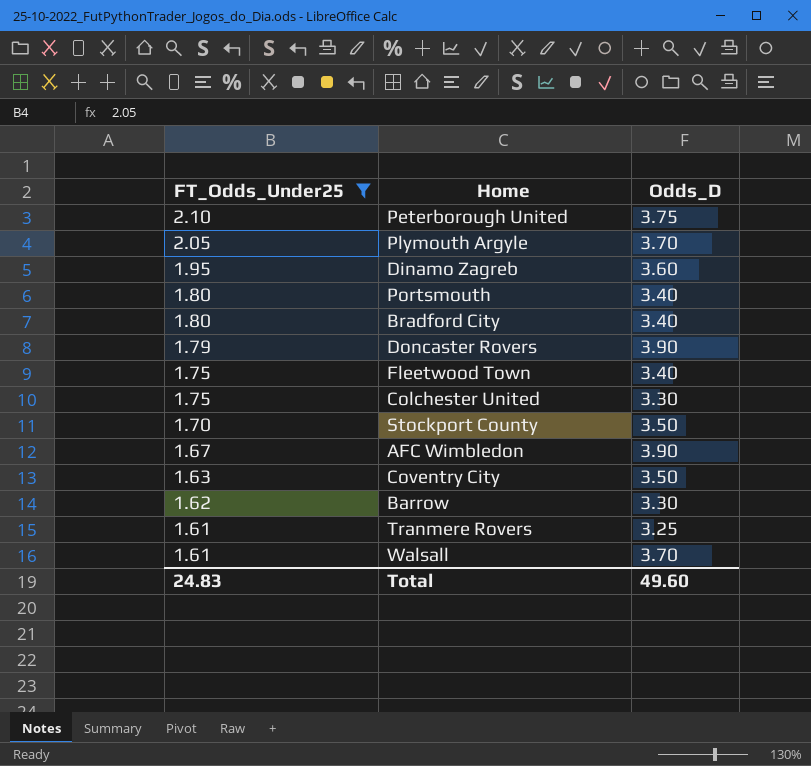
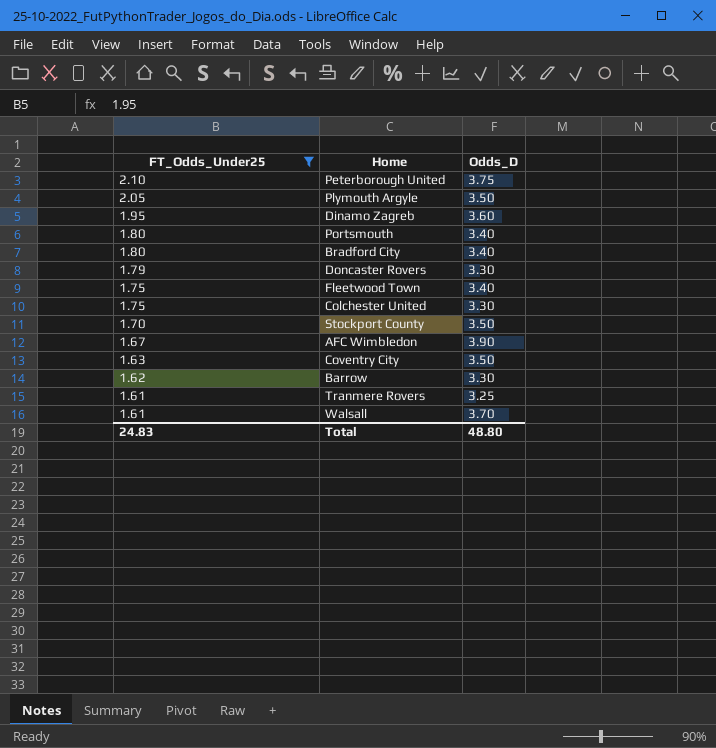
Plymouth Argyle | Odds_D: 3.70 -> 3.50
Doncaster Rovers | Odds_D: 3.90 -> 3.30
Total | Odds_D: 49.60 -> 48.80

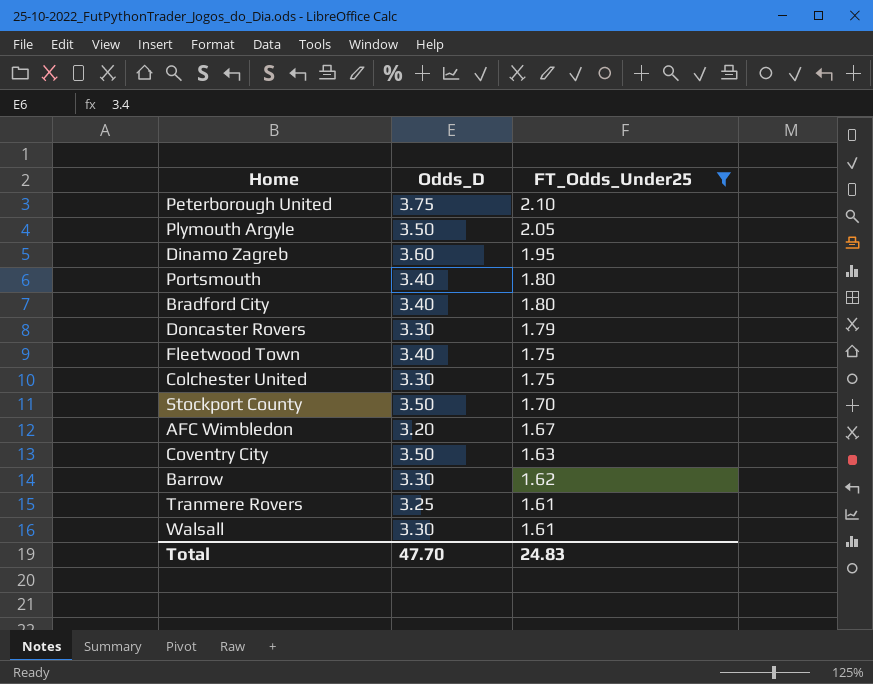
column FT_Odds_Under25 | position: 1 -> 3
AFC Wimbledon | Odds_D: 3.90 -> 3.20
Walsall | Odds_D: 3.70 -> 3.30
Total | Odds_D: 48.80 -> 47.70

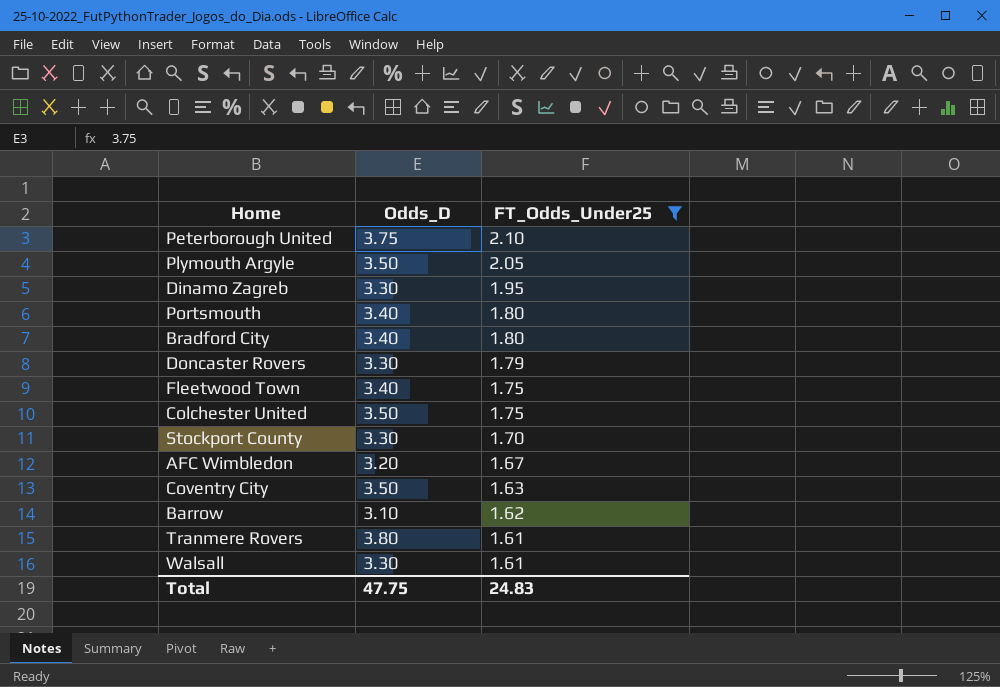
Dinamo Zagreb | Odds_D: 3.60 -> 3.30
Colchester United | Odds_D: 3.30 -> 3.50
Stockport County | Odds_D: 3.50 -> 3.30
Barrow | Odds_D: 3.30 -> 3.10
Tranmere Rovers | Odds_D: 3.25 -> 3.80
Total | Odds_D: 47.70 -> 47.75

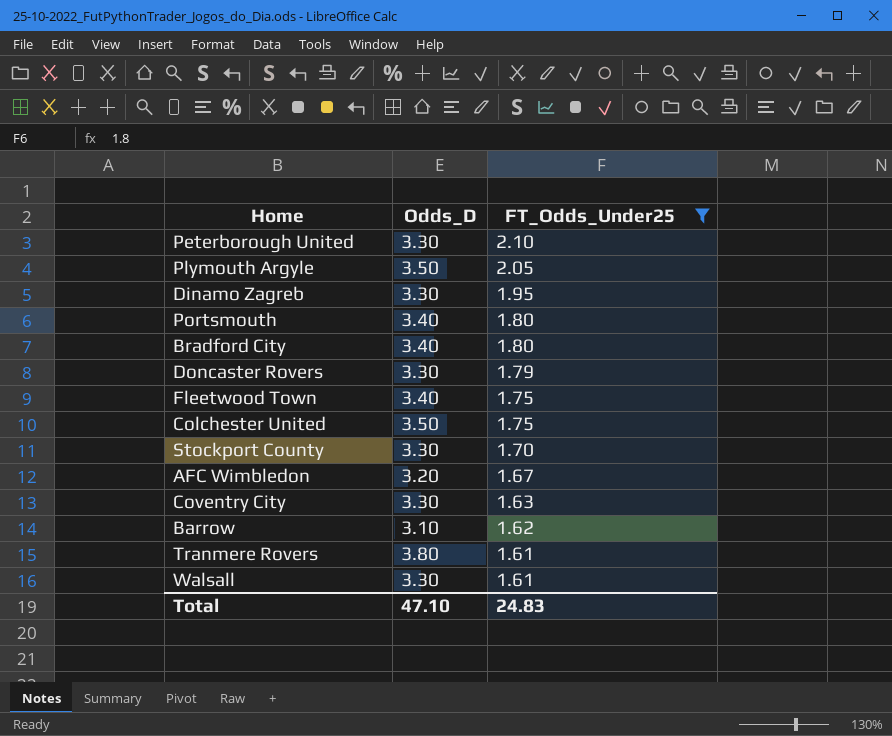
Peterborough United | Odds_D: 3.75 -> 3.30
Coventry City | Odds_D: 3.50 -> 3.30
Total | Odds_D: 47.75 -> 47.10

